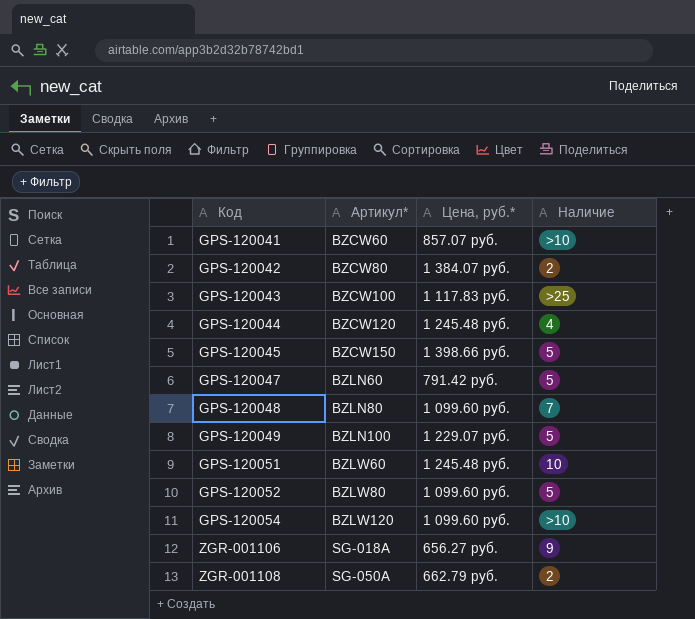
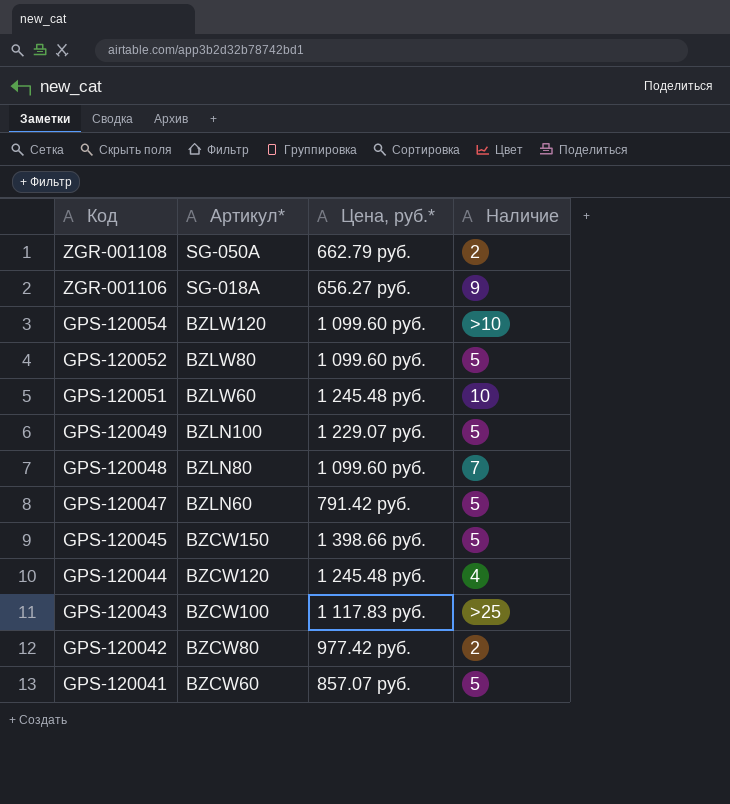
row order: Код ascending -> Код descending
GPS-120042 | Цена, руб.*: 1 384.07 руб. -> 977.42 руб.
GPS-120041 | Наличие: >10 -> 5

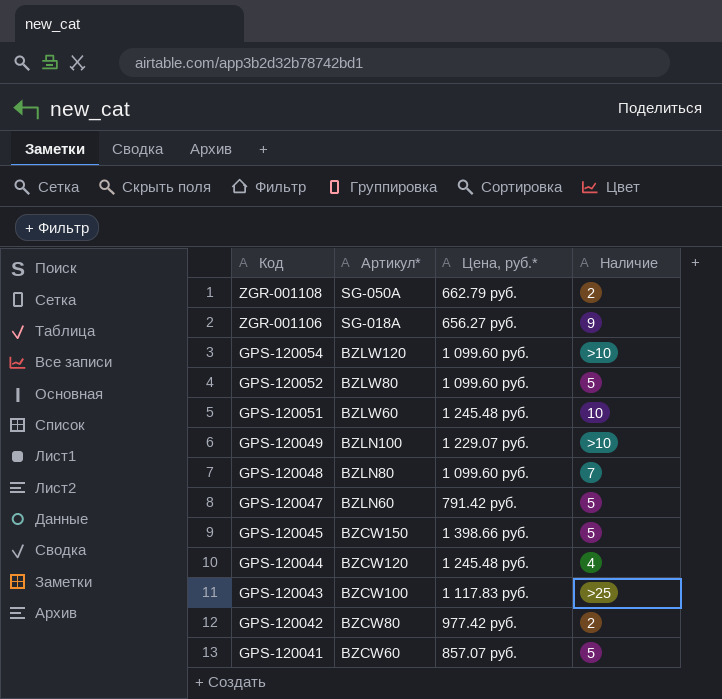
GPS-120049 | Наличие: 5 -> >10

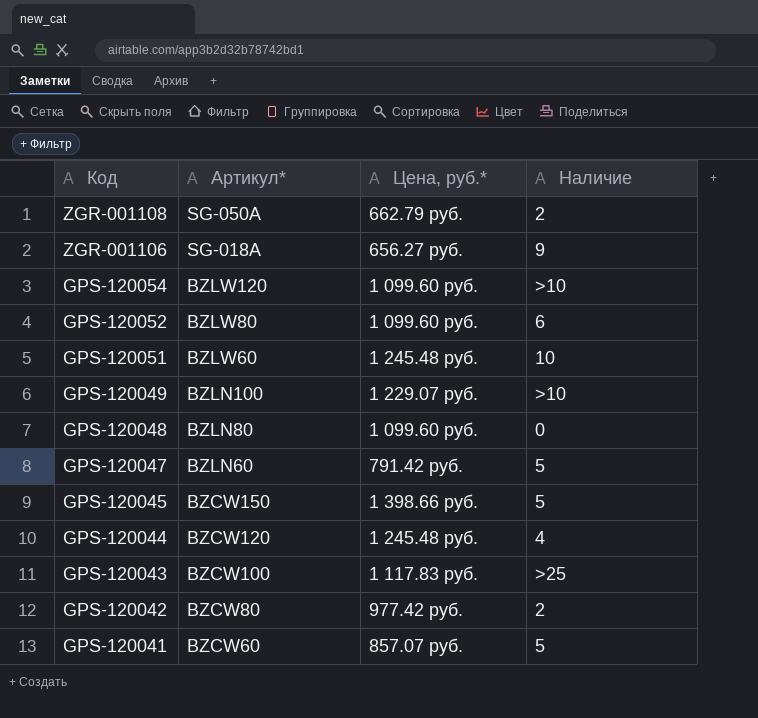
GPS-120052 | Наличие: 5 -> 6
GPS-120048 | Наличие: 7 -> 0

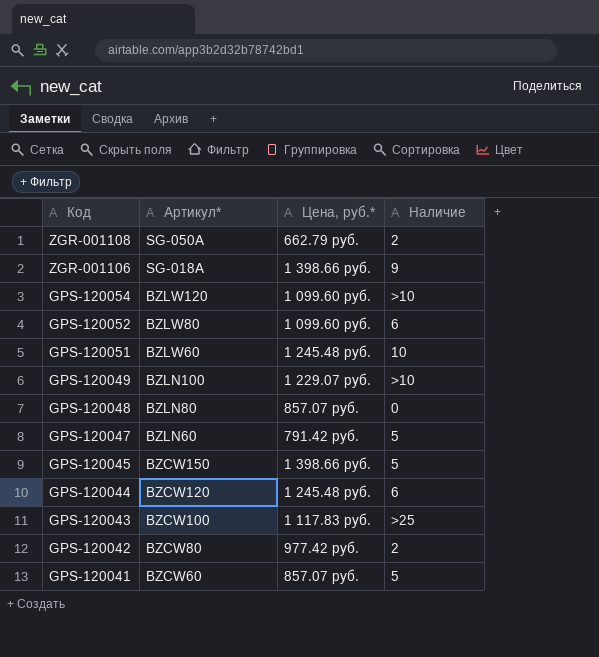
ZGR-001106 | Цена, руб.*: 656.27 руб. -> 1 398.66 руб.
GPS-120048 | Цена, руб.*: 1 099.60 руб. -> 857.07 руб.
GPS-120044 | Наличие: 4 -> 6

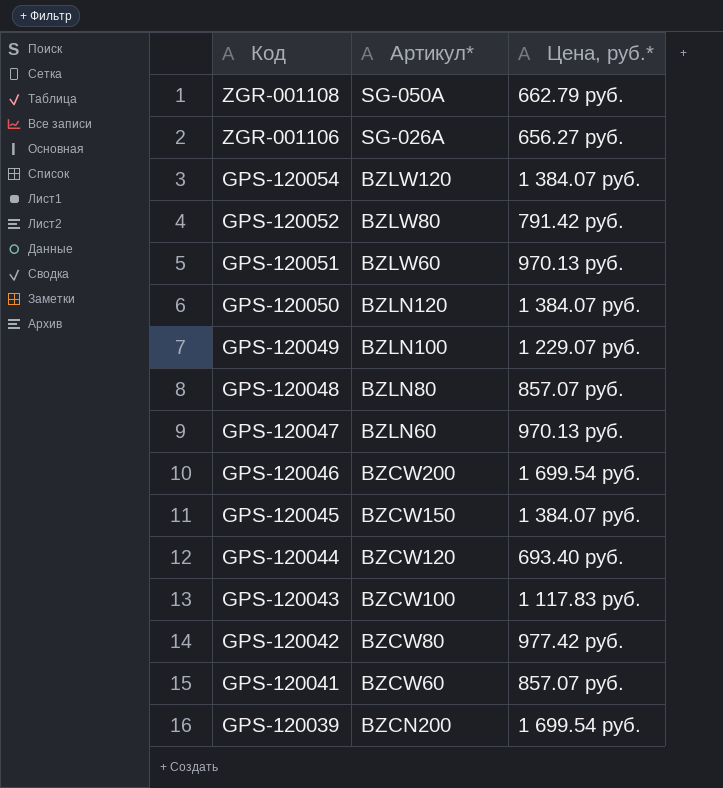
column Наличие | position: 4 -> none
ZGR-001106 | Артикул*: SG-018A -> SG-026A
ZGR-001106 | Цена, руб.*: 1 398.66 руб. -> 656.27 руб.
GPS-120054 | Цена, руб.*: 1 099.60 руб. -> 1 384.07 руб.
GPS-120052 | Цена, руб.*: 1 099.60 руб. -> 791.42 руб.
GPS-120051 | Цена, руб.*: 1 245.48 руб. -> 970.13 руб.
row GPS-120050: none -> BZLN120 | 1 384.07 руб.
GPS-120047 | Цена, руб.*: 791.42 руб. -> 970.13 руб.
row GPS-120046: none -> BZCW200 | 1 699.54 руб.
GPS-120045 | Цена, руб.*: 1 398.66 руб. -> 1 384.07 руб.
GPS-120044 | Цена, руб.*: 1 245.48 руб. -> 693.40 руб.
row GPS-120039: none -> BZCN200 | 1 699.54 руб.

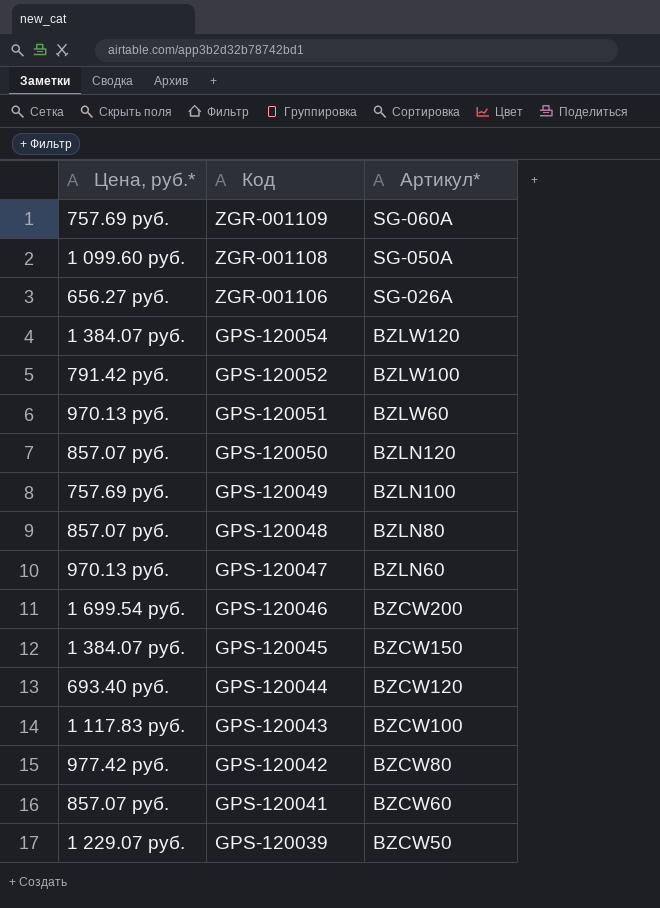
column Цена, руб.* | position: 3 -> 1
row ZGR-001109: none -> 757.69 руб. | SG-060A
ZGR-001108 | Цена, руб.*: 662.79 руб. -> 1 099.60 руб.
GPS-120052 | Артикул*: BZLW80 -> BZLW100
GPS-120050 | Цена, руб.*: 1 384.07 руб. -> 857.07 руб.
GPS-120049 | Цена, руб.*: 1 229.07 руб. -> 757.69 руб.
GPS-120039 | Цена, руб.*: 1 699.54 руб. -> 1 229.07 руб.
GPS-120039 | Артикул*: BZCN200 -> BZCW50

